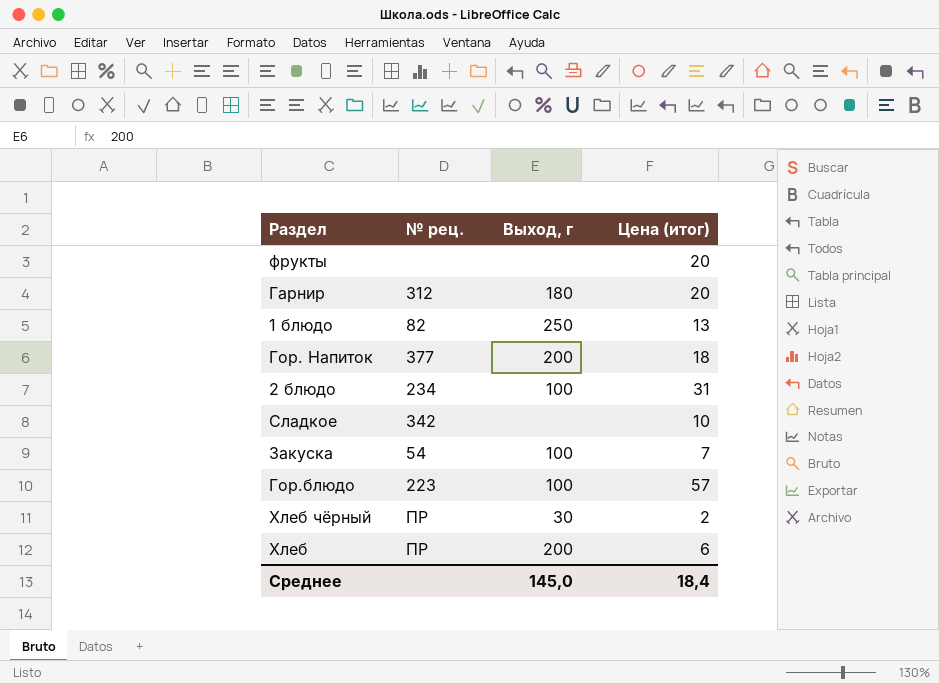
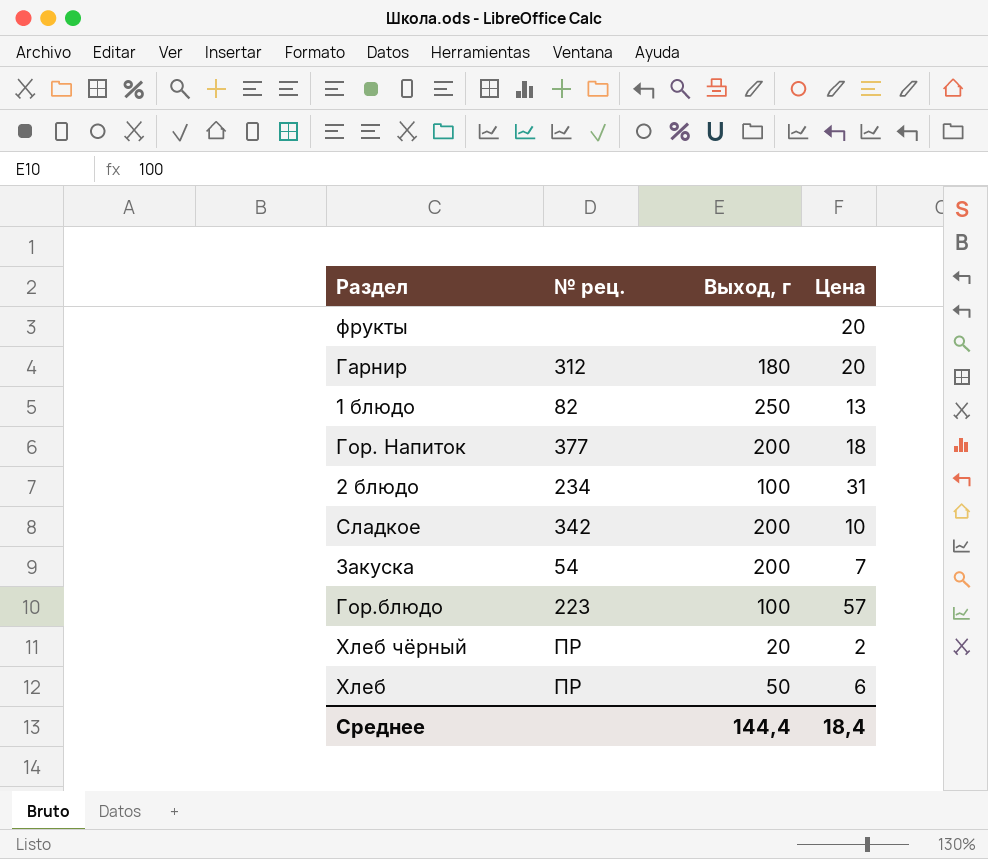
column name: Цена (итог) -> Цена
Сладкое | Выход, г: none -> 200
Закуска | Выход, г: 100 -> 200
Хлеб чёрный | Выход, г: 30 -> 20
Хлеб | Выход, г: 200 -> 50
Среднее | Выход, г: 145,0 -> 144,4

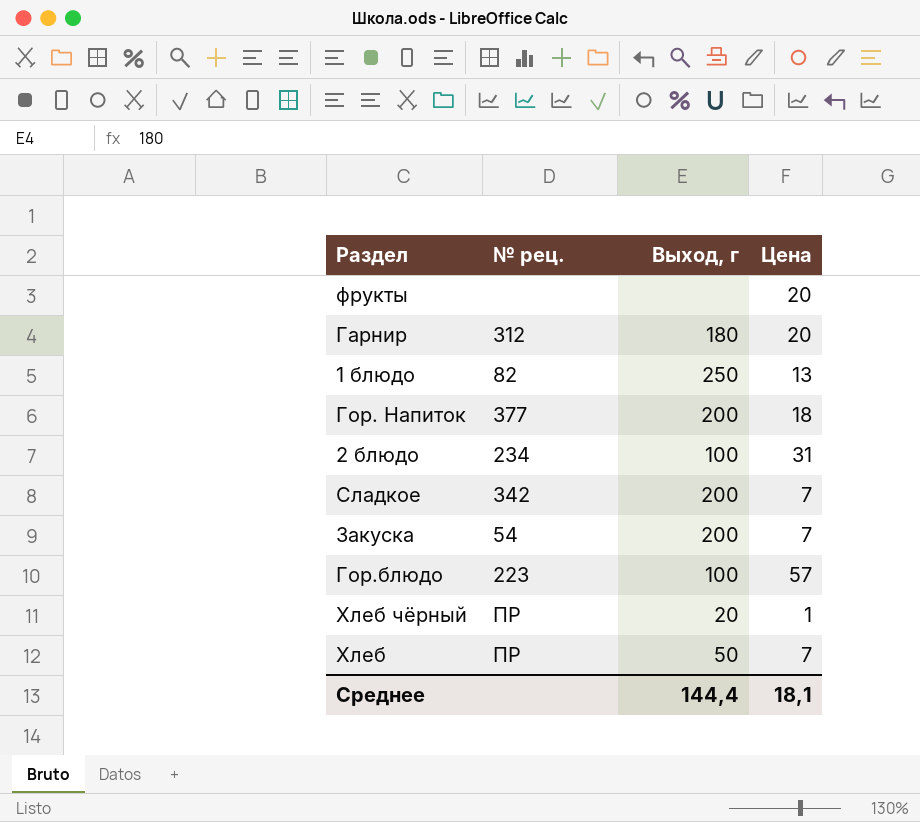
Сладкое | Цена: 10 -> 7
Хлеб чёрный | Цена: 2 -> 1
Хлеб | Цена: 6 -> 7
Среднее | Цена: 18,4 -> 18,1

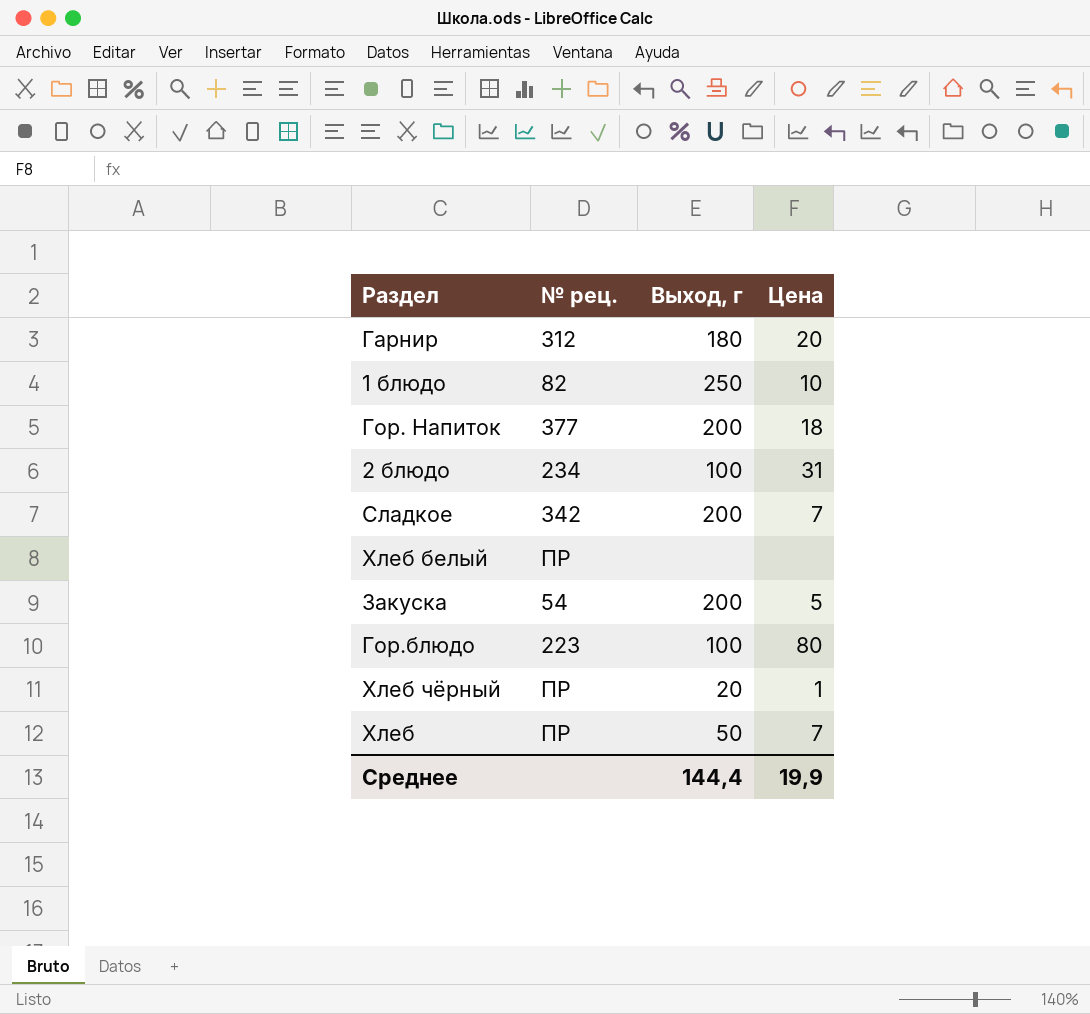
row фрукты: none | none | 20 -> none
1 блюдо | Цена: 13 -> 10
row Хлеб белый: none -> ПР | none | none
Закуска | Цена: 7 -> 5
Гор.блюдо | Цена: 57 -> 80
Среднее | Цена: 18,1 -> 19,9

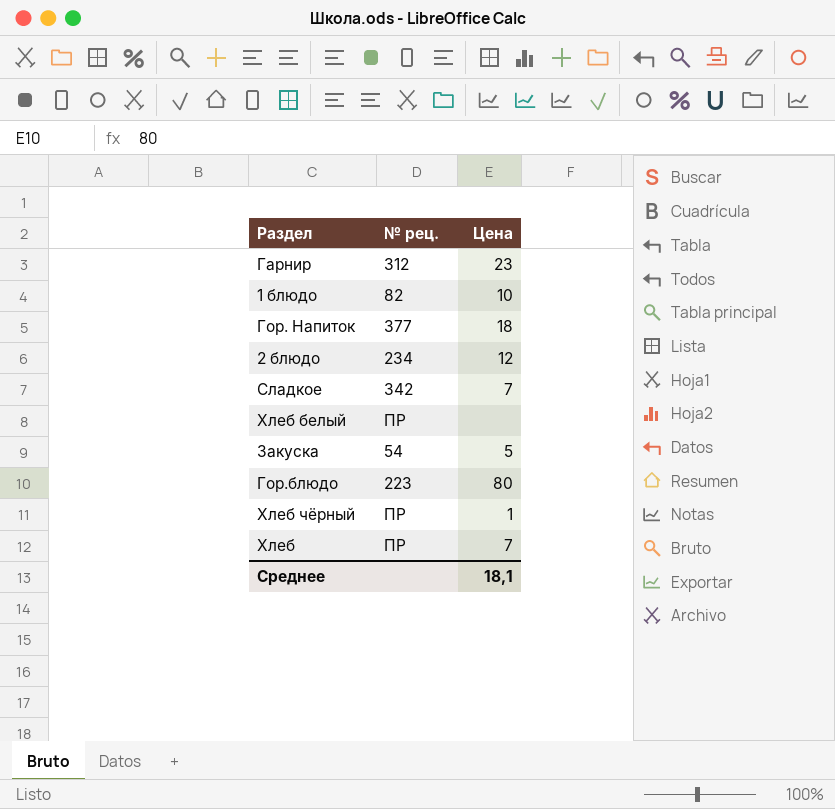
column Выход, г | position: 3 -> none
Гарнир | Цена: 20 -> 23
2 блюдо | Цена: 31 -> 12
Среднее | Цена: 19,9 -> 18,1

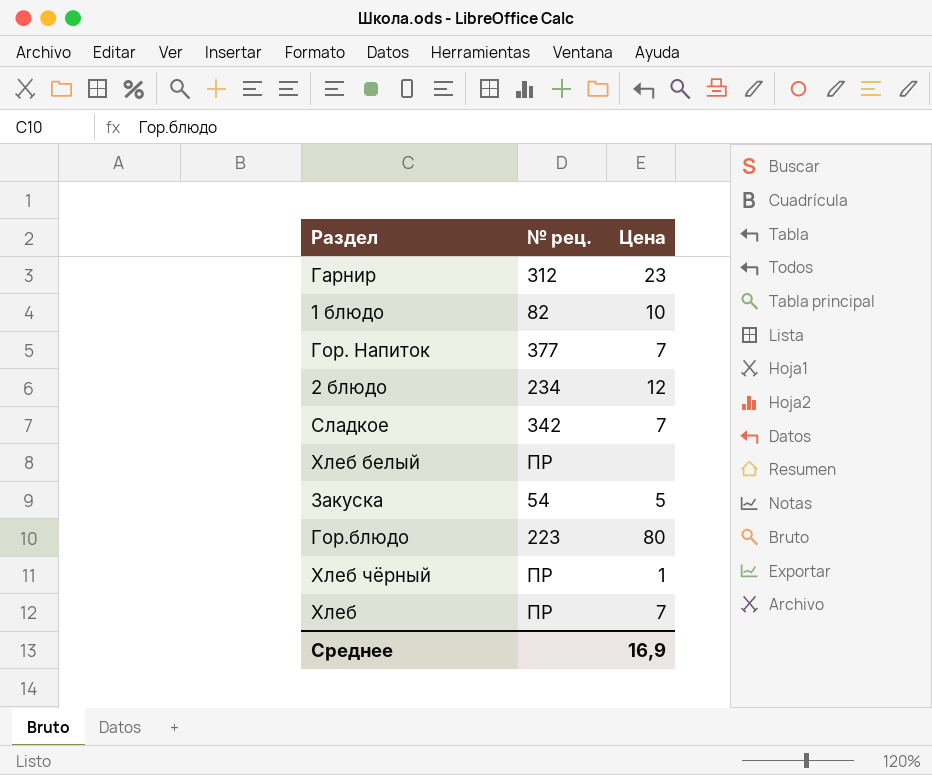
Гор. Напиток | Цена: 18 -> 7
Среднее | Цена: 18,1 -> 16,9

